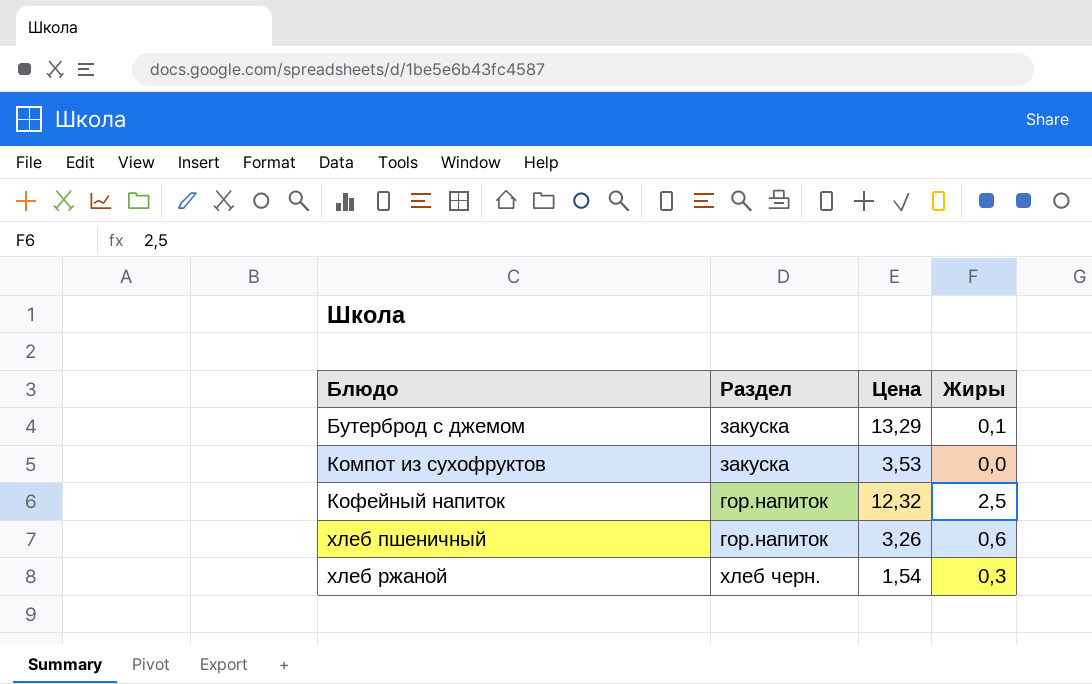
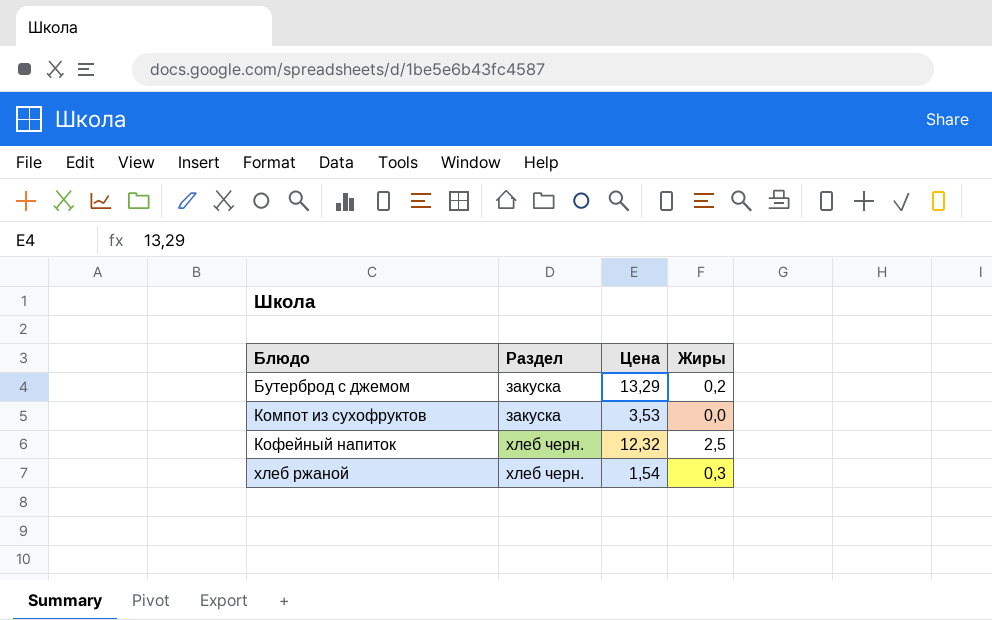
row хлеб пшеничный: гор.напиток | 3,26 | 0,6 -> none
Бутерброд с джемом | Жиры: 0,1 -> 0,2
Кофейный напиток | Раздел: гор.напиток -> хлеб черн.

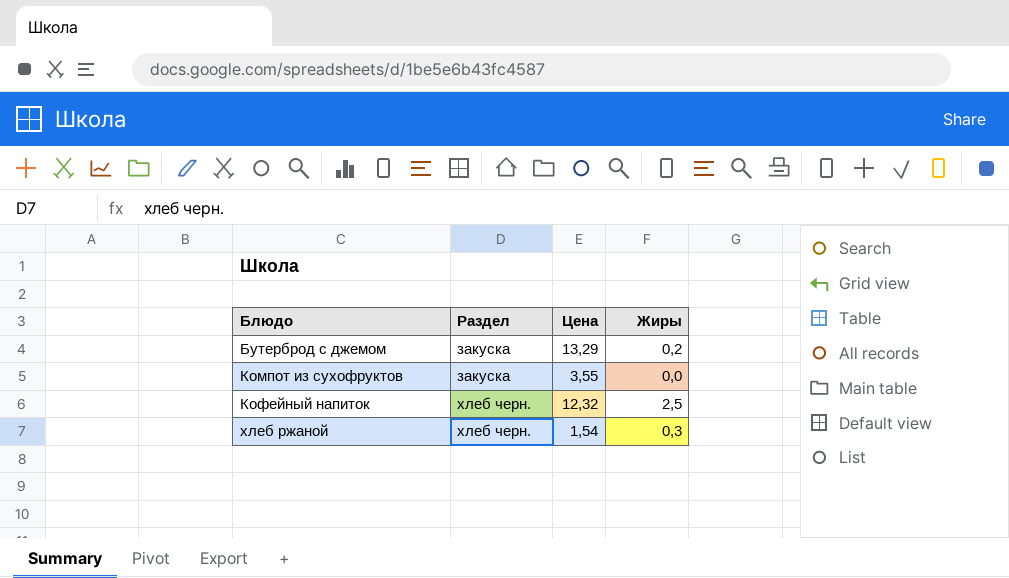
Компот из сухофруктов | Цена: 3,53 -> 3,55

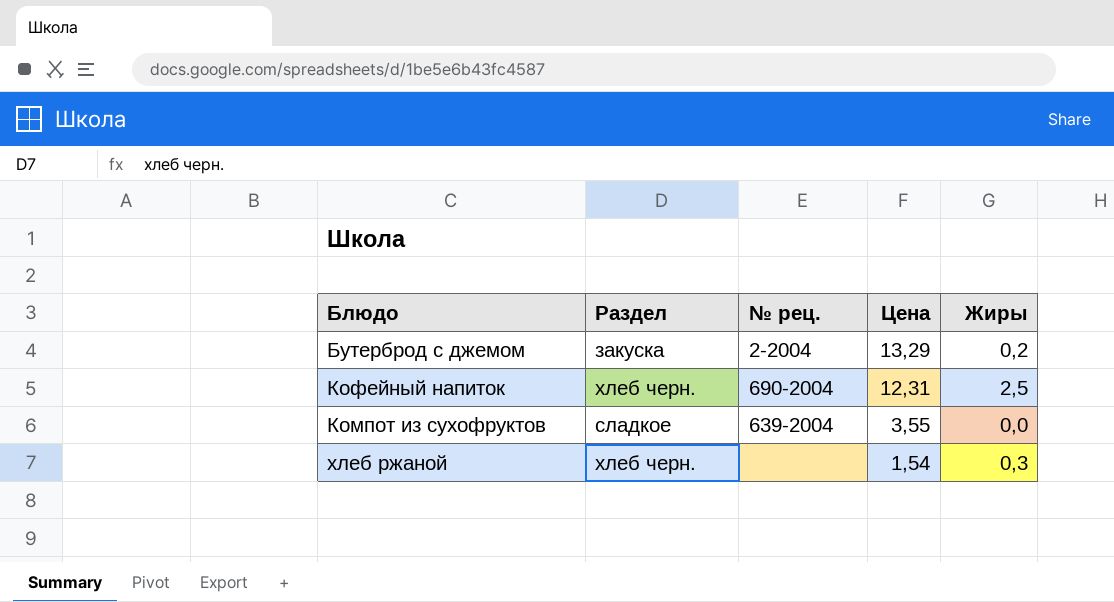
row order: Блюдо ascending -> Цена descending
column № рец. | position: none -> 3
Кофейный напиток | Цена: 12,32 -> 12,31
Компот из сухофруктов | Раздел: закуска -> сладкое

